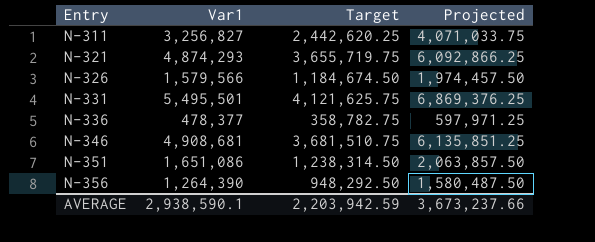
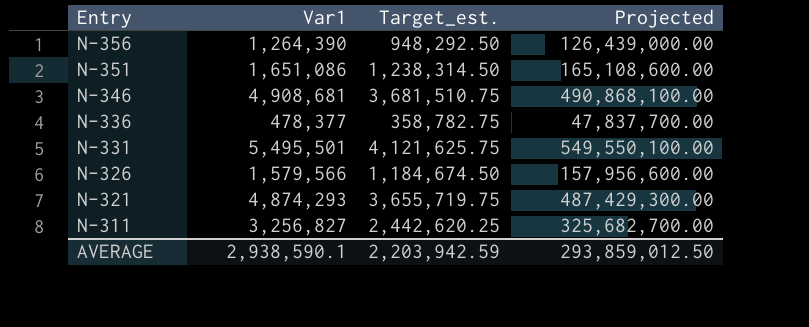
row order: Entry ascending -> Entry descending
column name: Target -> Target_est.
column Projected | formula: [Var1] * 1.25 -> [Var1] * 100
AVERAGE | Projected: 3,673,237.66 -> 293,859,012.50

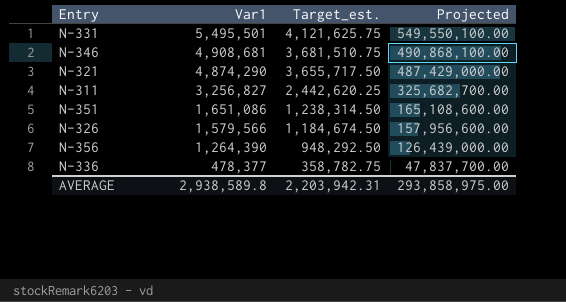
row order: Entry descending -> Var1 descending
N-321 | Var1: 4,874,293 -> 4,874,290
N-321 | Target_est.: 3,655,719.75 -> 3,655,717.50
N-321 | Projected: 487,429,300.00 -> 487,429,000.00
AVERAGE | Var1: 2,938,590.1 -> 2,938,589.8
AVERAGE | Target_est.: 2,203,942.59 -> 2,203,942.31
AVERAGE | Projected: 293,859,012.50 -> 293,858,975.00

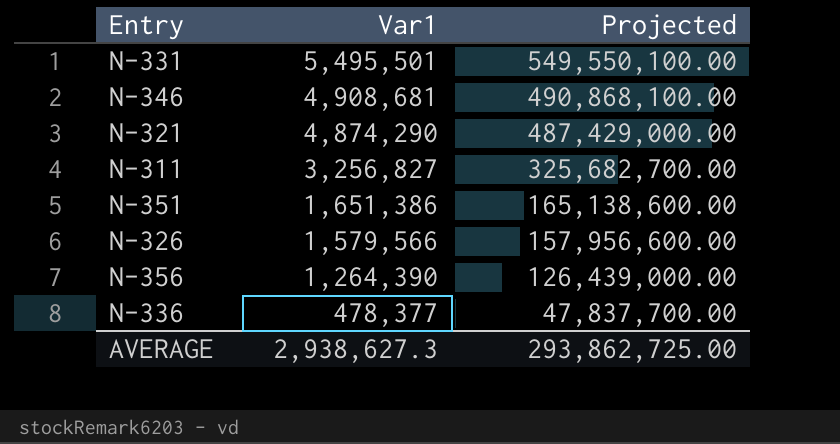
column Target_est. | formula: [Var1] * 0.75 -> none
N-351 | Var1: 1,651,086 -> 1,651,386
N-351 | Projected: 165,108,600.00 -> 165,138,600.00
AVERAGE | Var1: 2,938,589.8 -> 2,938,627.3
AVERAGE | Projected: 293,858,975.00 -> 293,862,725.00

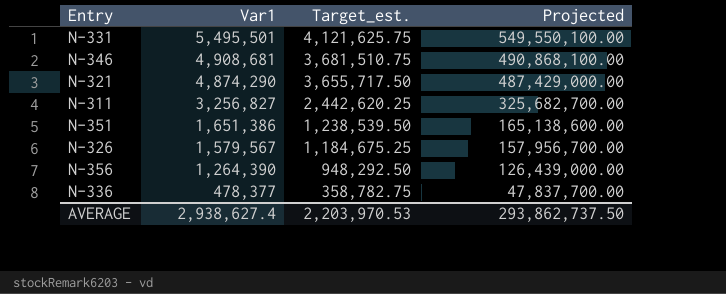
column Target_est. | formula: none -> [Var1] * 0.75
N-326 | Var1: 1,579,566 -> 1,579,567
N-326 | Projected: 157,956,600.00 -> 157,956,700.00
AVERAGE | Var1: 2,938,627.3 -> 2,938,627.4
AVERAGE | Projected: 293,862,725.00 -> 293,862,737.50

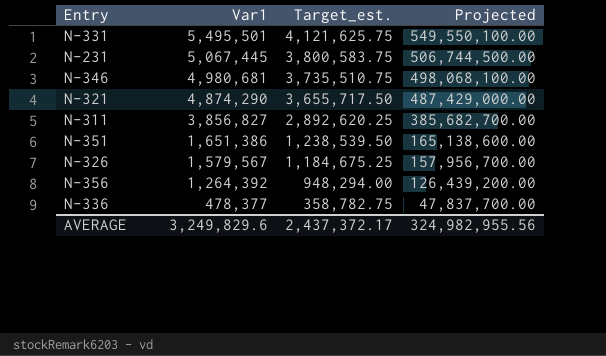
row N-231: none -> 5,067,445 | 3,800,583.75 | 506,744,500.00
N-346 | Var1: 4,908,681 -> 4,980,681
N-346 | Target_est.: 3,681,510.75 -> 3,735,510.75
N-346 | Projected: 490,868,100.00 -> 498,068,100.00
N-311 | Var1: 3,256,827 -> 3,856,827
N-311 | Target_est.: 2,442,620.25 -> 2,892,620.25
N-311 | Projected: 325,682,700.00 -> 385,682,700.00
N-356 | Var1: 1,264,390 -> 1,264,392
N-356 | Target_est.: 948,292.50 -> 948,294.00
N-356 | Projected: 126,439,000.00 -> 126,439,200.00
AVERAGE | Var1: 2,938,627.4 -> 3,249,829.6
AVERAGE | Target_est.: 2,203,970.53 -> 2,437,372.17
AVERAGE | Projected: 293,862,737.50 -> 324,982,955.56

